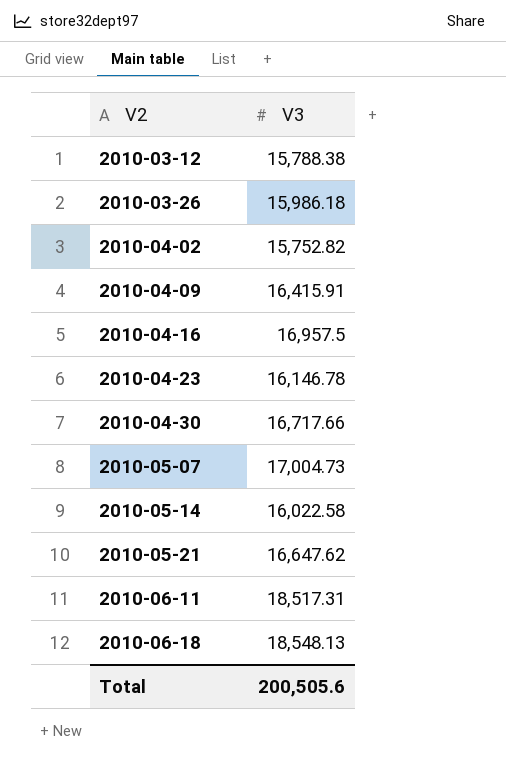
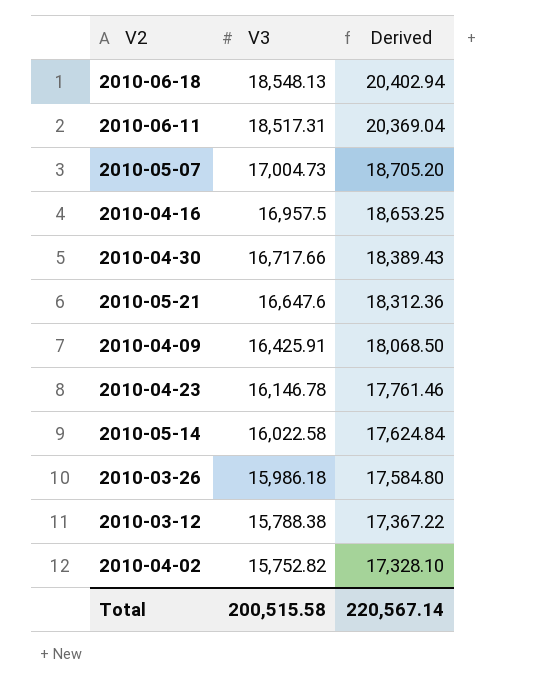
row order: V2 ascending -> V3 descending
column Derived | formula: none -> [V3] * 1.1
2010-05-21 | V3: 16,647.62 -> 16,647.6
2010-04-09 | V3: 16,415.91 -> 16,425.91
Total | V3: 200,505.6 -> 200,515.58

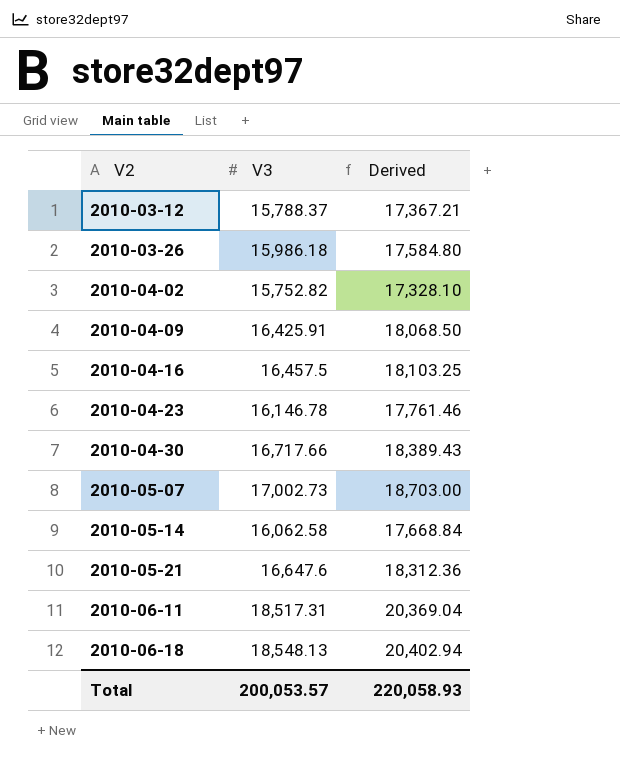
row order: V3 descending -> V2 ascending
2010-03-12 | V3: 15,788.38 -> 15,788.37
2010-03-12 | Derived: 17,367.22 -> 17,367.21
2010-04-16 | V3: 16,957.5 -> 16,457.5
2010-04-16 | Derived: 18,653.25 -> 18,103.25
2010-05-07 | V3: 17,004.73 -> 17,002.73
2010-05-07 | Derived: 18,705.20 -> 18,703.00
2010-05-14 | V3: 16,022.58 -> 16,062.58
2010-05-14 | Derived: 17,624.84 -> 17,668.84
Total | V3: 200,515.58 -> 200,053.57
Total | Derived: 220,567.14 -> 220,058.93

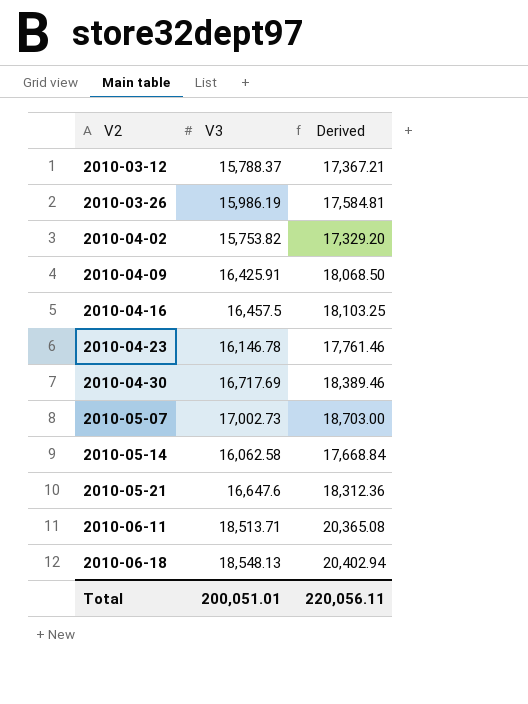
2010-03-26 | V3: 15,986.18 -> 15,986.19
2010-03-26 | Derived: 17,584.80 -> 17,584.81
2010-04-02 | V3: 15,752.82 -> 15,753.82
2010-04-02 | Derived: 17,328.10 -> 17,329.20
2010-04-30 | V3: 16,717.66 -> 16,717.69
2010-04-30 | Derived: 18,389.43 -> 18,389.46
2010-06-11 | V3: 18,517.31 -> 18,513.71
2010-06-11 | Derived: 20,369.04 -> 20,365.08
Total | V3: 200,053.57 -> 200,051.01
Total | Derived: 220,058.93 -> 220,056.11

